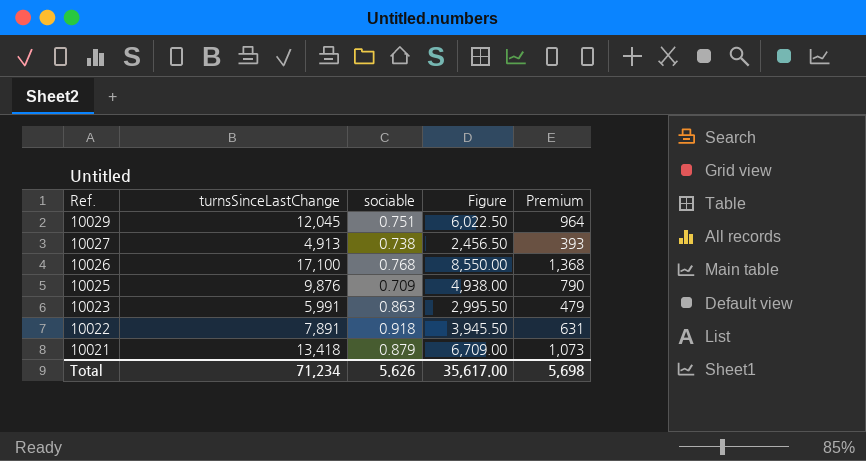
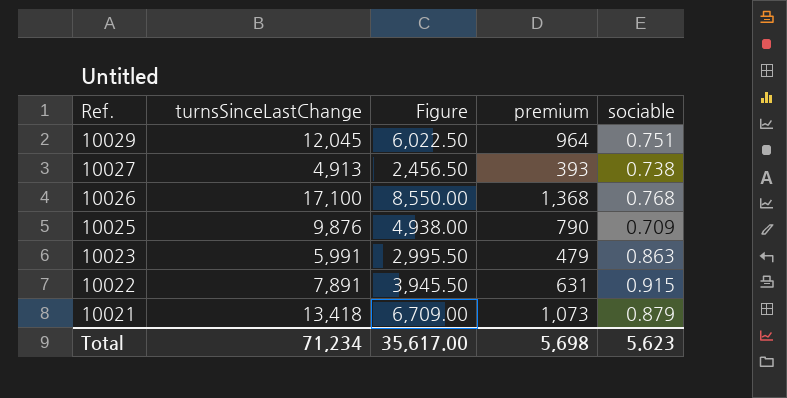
column name: Premium -> premium
column sociable | position: 3 -> 5
10022 | sociable: 0.918 -> 0.915
Total | sociable: 5.626 -> 5.623

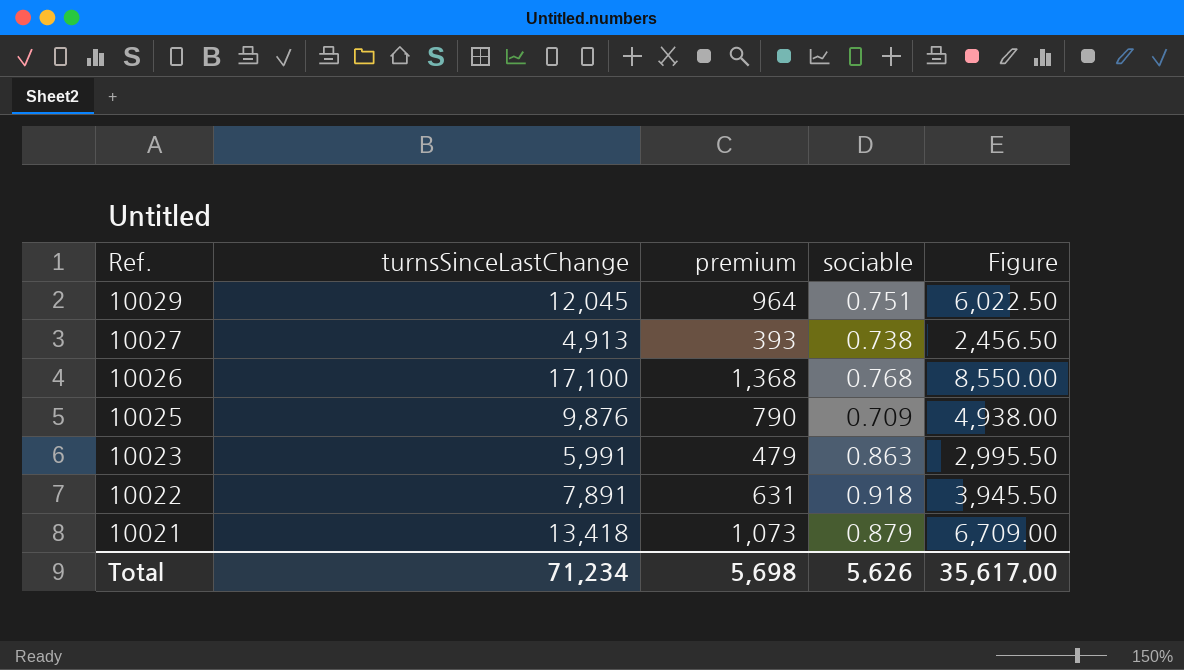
column Figure | position: 3 -> 5
10022 | sociable: 0.915 -> 0.918
Total | sociable: 5.623 -> 5.626

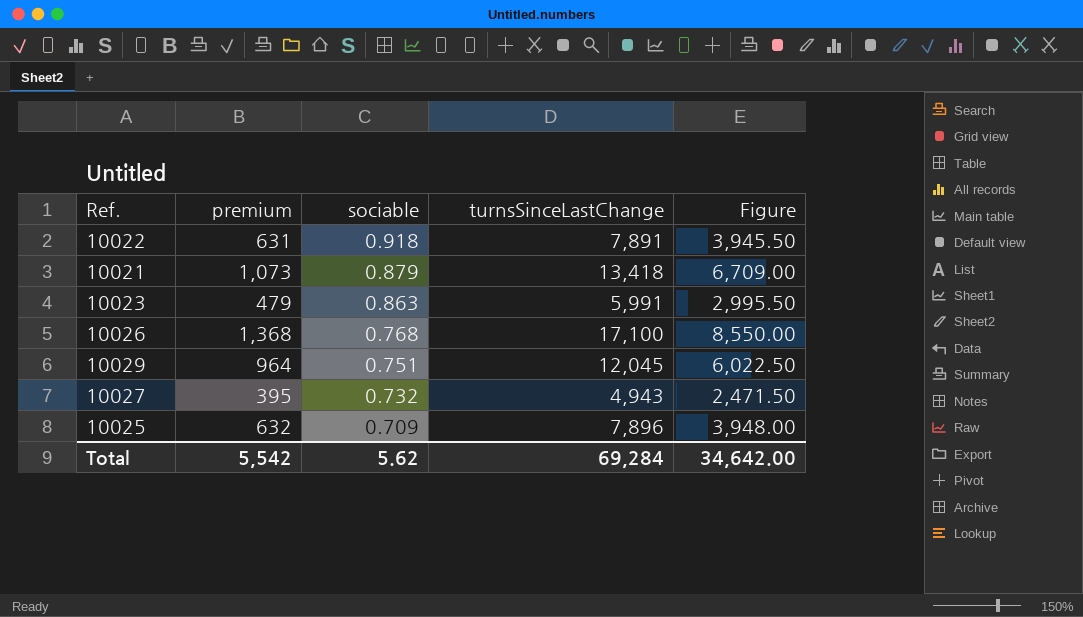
row order: Ref. descending -> sociable descending
column turnsSinceLastChange | position: 2 -> 4
10027 | premium: 393 -> 395
10027 | sociable: 0.738 -> 0.732
10027 | turnsSinceLastChange: 4,913 -> 4,943
10027 | Figure: 2,456.50 -> 2,471.50
10025 | premium: 790 -> 632
10025 | turnsSinceLastChange: 9,876 -> 7,896
10025 | Figure: 4,938.00 -> 3,948.00
Total | premium: 5,698 -> 5,542
Total | sociable: 5.626 -> 5.62
Total | turnsSinceLastChange: 71,234 -> 69,284
Total | Figure: 35,617.00 -> 34,642.00

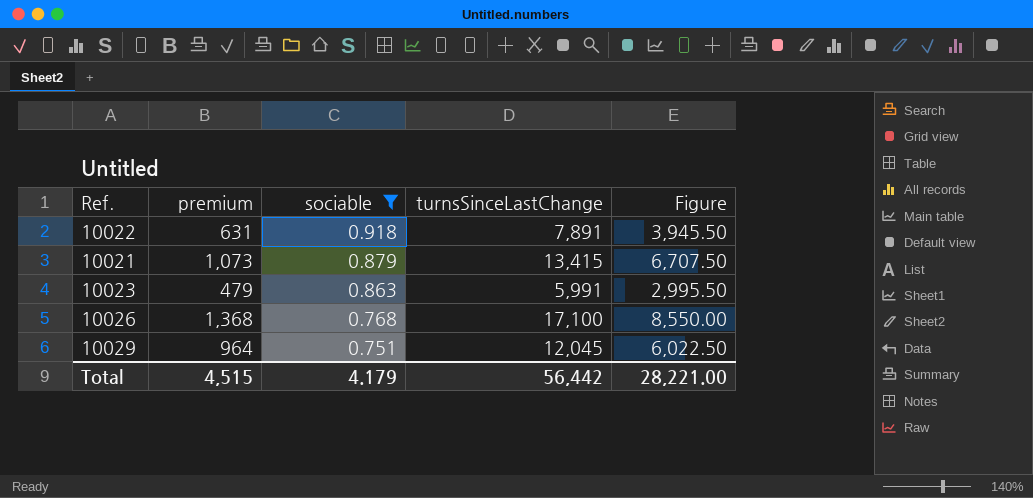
filter: none -> sociable >= 0.751
10021 | turnsSinceLastChange: 13,418 -> 13,415
10021 | Figure: 6,709.00 -> 6,707.50
Total | premium: 5,542 -> 4,515
Total | sociable: 5.62 -> 4.179
Total | turnsSinceLastChange: 69,284 -> 56,442
Total | Figure: 34,642.00 -> 28,221.00

